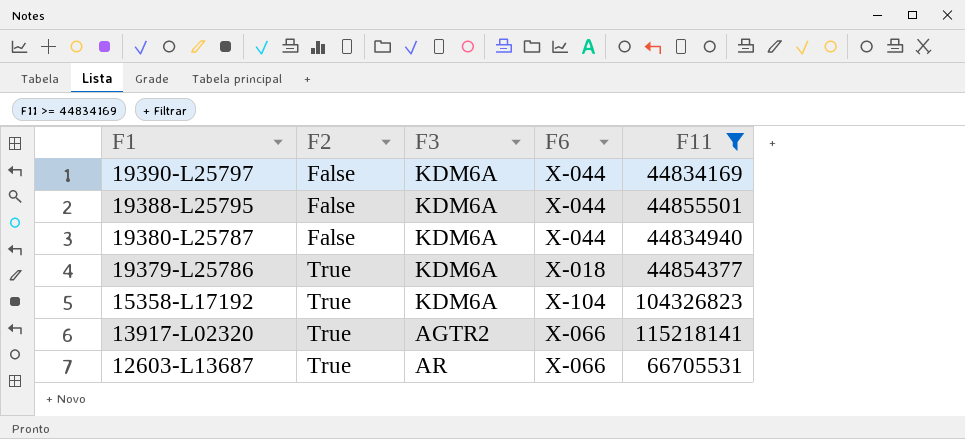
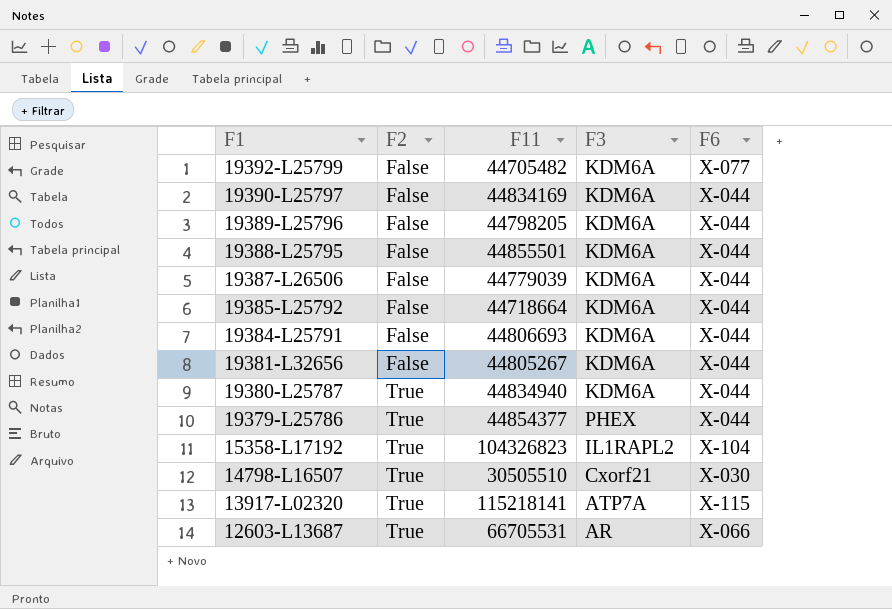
filter: F11 >= 44834169 -> none
column F11 | position: 5 -> 3
19380-L25787 | F2: False -> True
19379-L25786 | F3: KDM6A -> PHEX
19379-L25786 | F6: X-018 -> X-044
15358-L17192 | F3: KDM6A -> IL1RAPL2
13917-L02320 | F3: AGTR2 -> ATP7A
13917-L02320 | F6: X-066 -> X-115

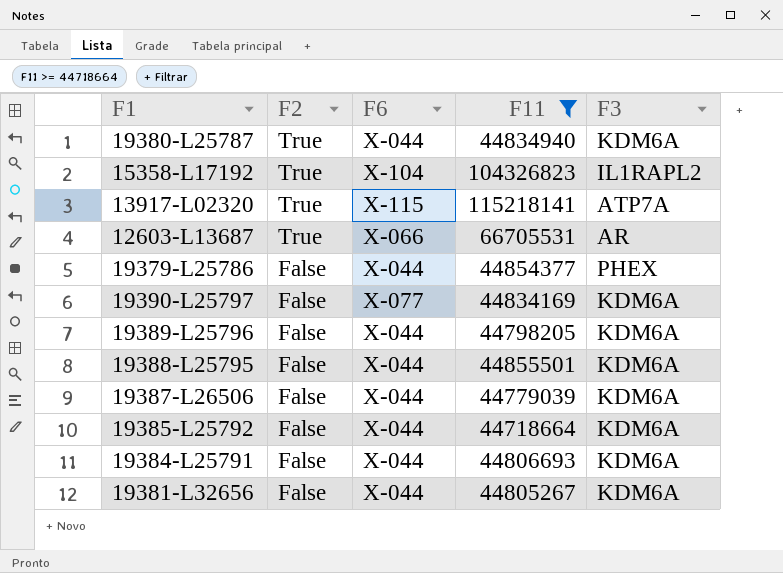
filter: none -> F11 >= 44718664
row order: F1 descending -> F2 descending
column F6 | position: 5 -> 3
19379-L25786 | F2: True -> False
19390-L25797 | F6: X-044 -> X-077

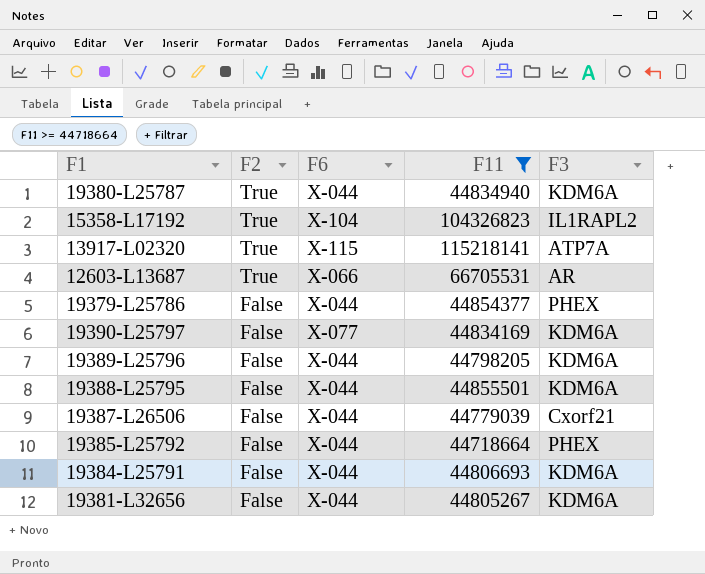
19387-L26506 | F3: KDM6A -> Cxorf21
19385-L25792 | F3: KDM6A -> PHEX

